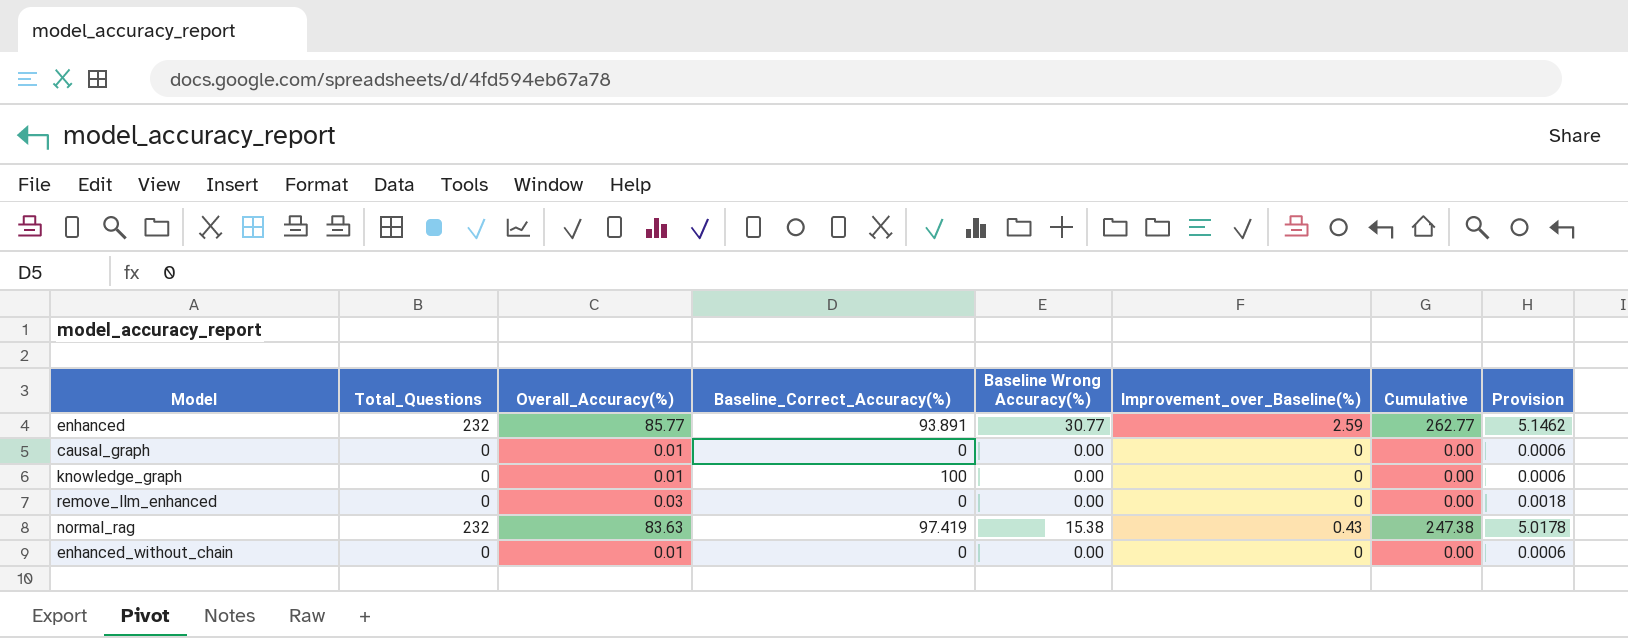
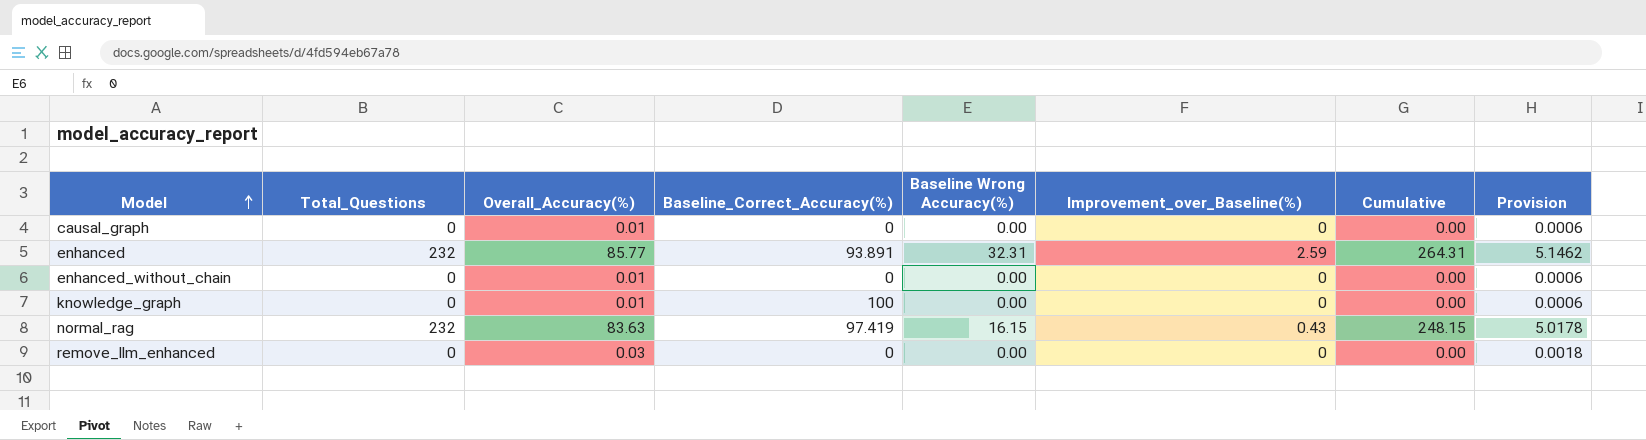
row order: none -> Model ascending
enhanced | Baseline Wrong Accuracy(%): 30.77 -> 32.31
enhanced | Cumulative: 262.77 -> 264.31
normal_rag | Baseline Wrong Accuracy(%): 15.38 -> 16.15
normal_rag | Cumulative: 247.38 -> 248.15

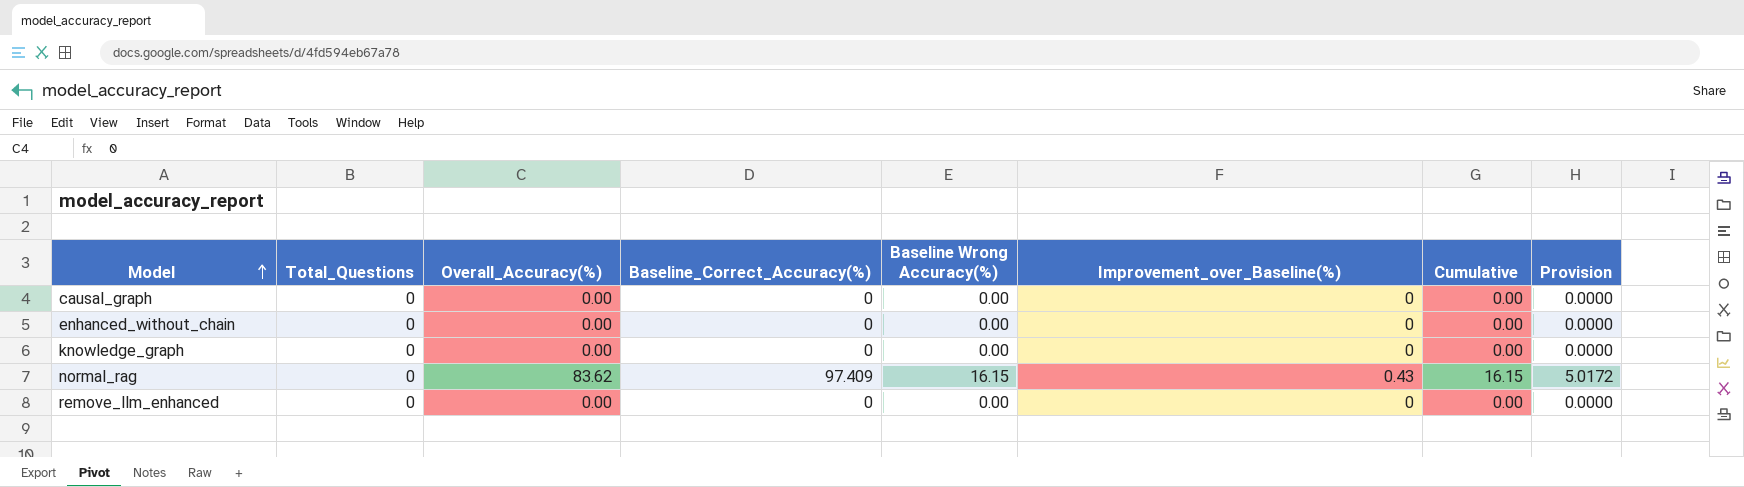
row enhanced: 232 | 85.77 | 93.891 | 32.31 | 2.59 | 264.31 | 5.1462 -> none
causal_graph | Overall_Accuracy(%): 0.01 -> 0.00
causal_graph | Provision: 0.0006 -> 0.0000
enhanced_without_chain | Overall_Accuracy(%): 0.01 -> 0.00
enhanced_without_chain | Provision: 0.0006 -> 0.0000
knowledge_graph | Overall_Accuracy(%): 0.01 -> 0.00
knowledge_graph | Baseline_Correct_Accuracy(%): 100 -> 0
knowledge_graph | Provision: 0.0006 -> 0.0000
normal_rag | Total_Questions: 232 -> 0
normal_rag | Overall_Accuracy(%): 83.63 -> 83.62
normal_rag | Baseline_Correct_Accuracy(%): 97.419 -> 97.409
normal_rag | Cumulative: 248.15 -> 16.15
normal_rag | Provision: 5.0178 -> 5.0172
remove_llm_enhanced | Overall_Accuracy(%): 0.03 -> 0.00
remove_llm_enhanced | Provision: 0.0018 -> 0.0000

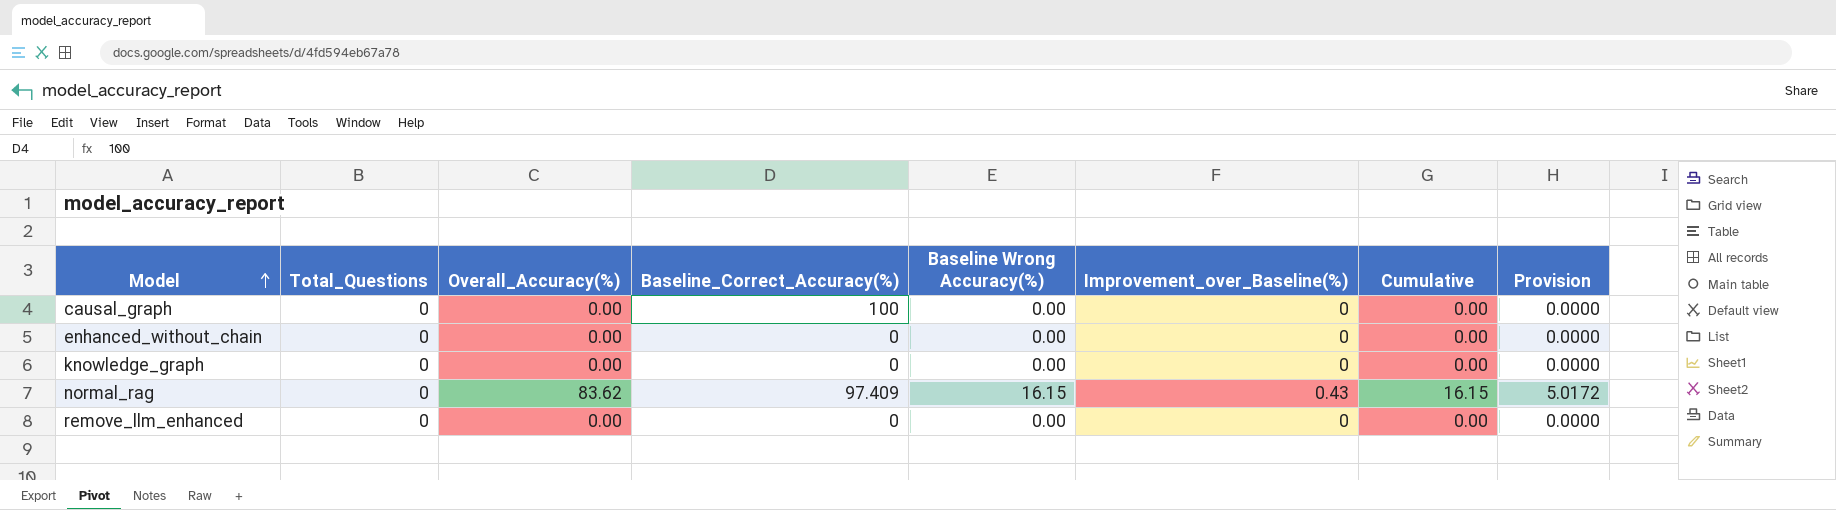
causal_graph | Baseline_Correct_Accuracy(%): 0 -> 100

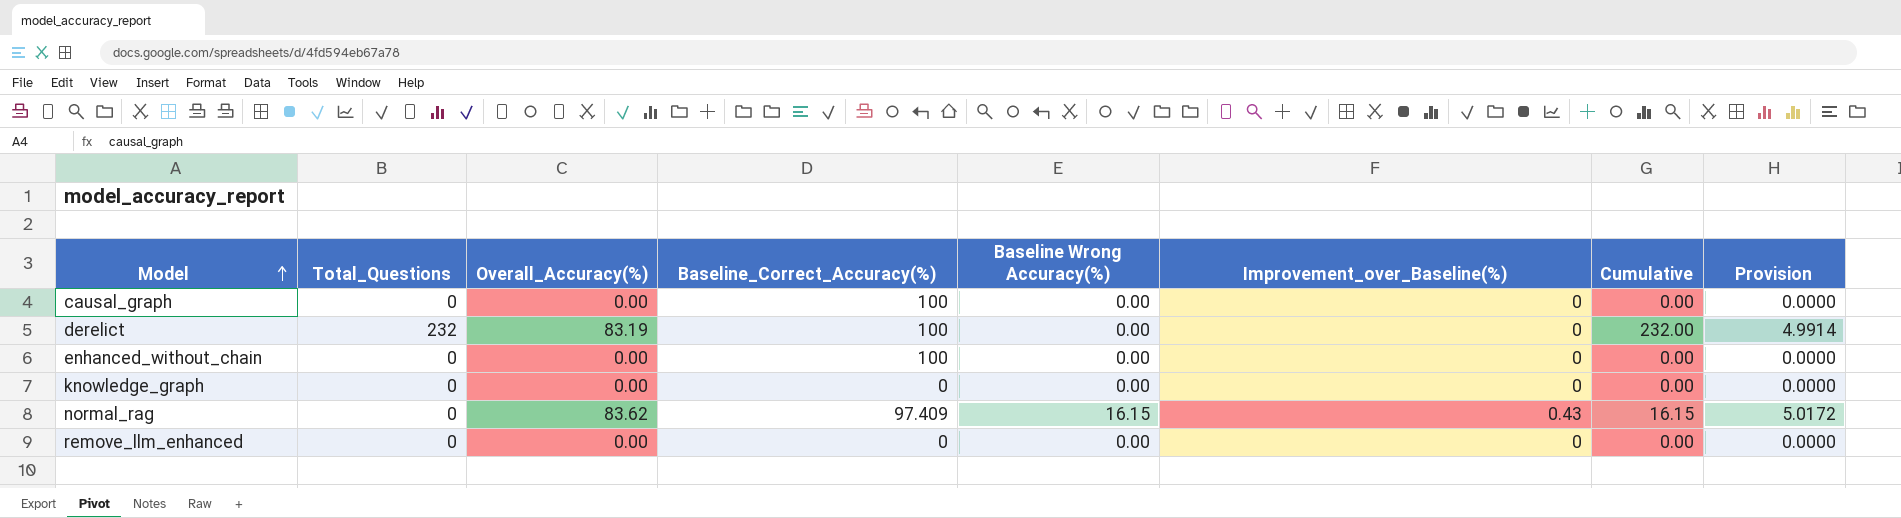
row derelict: none -> 232 | 83.19 | 100 | 0.00 | 0 | 232.00 | 4.9914
enhanced_without_chain | Baseline_Correct_Accuracy(%): 0 -> 100

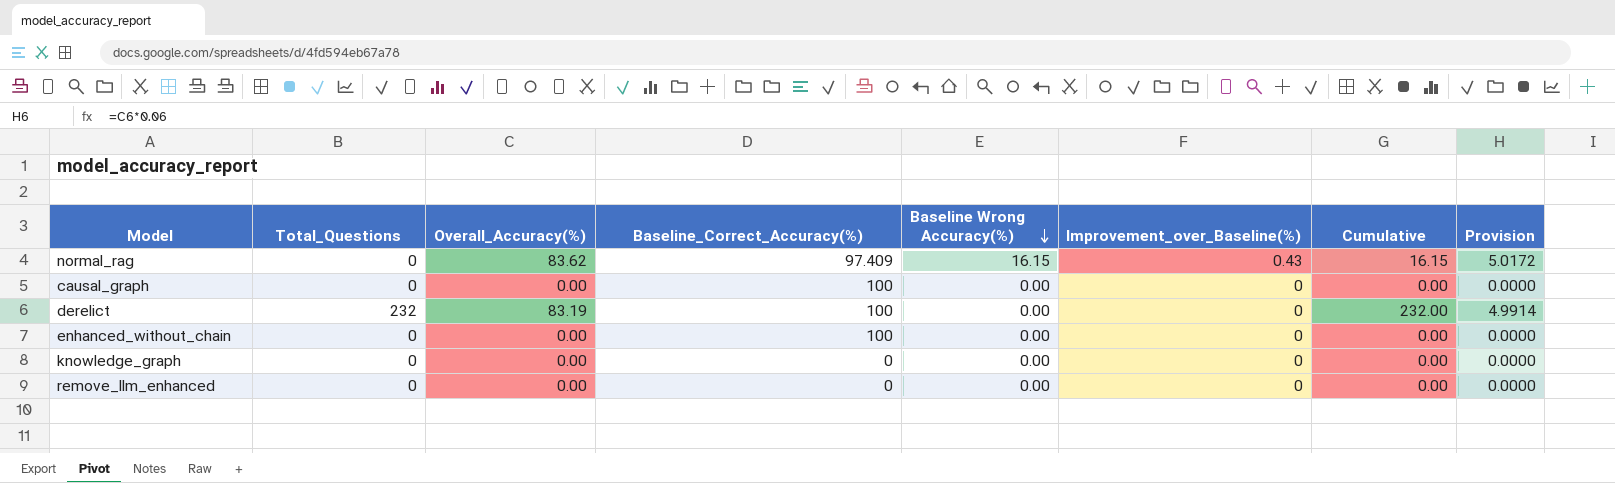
row order: Model ascending -> Baseline Wrong Accuracy(%) descending

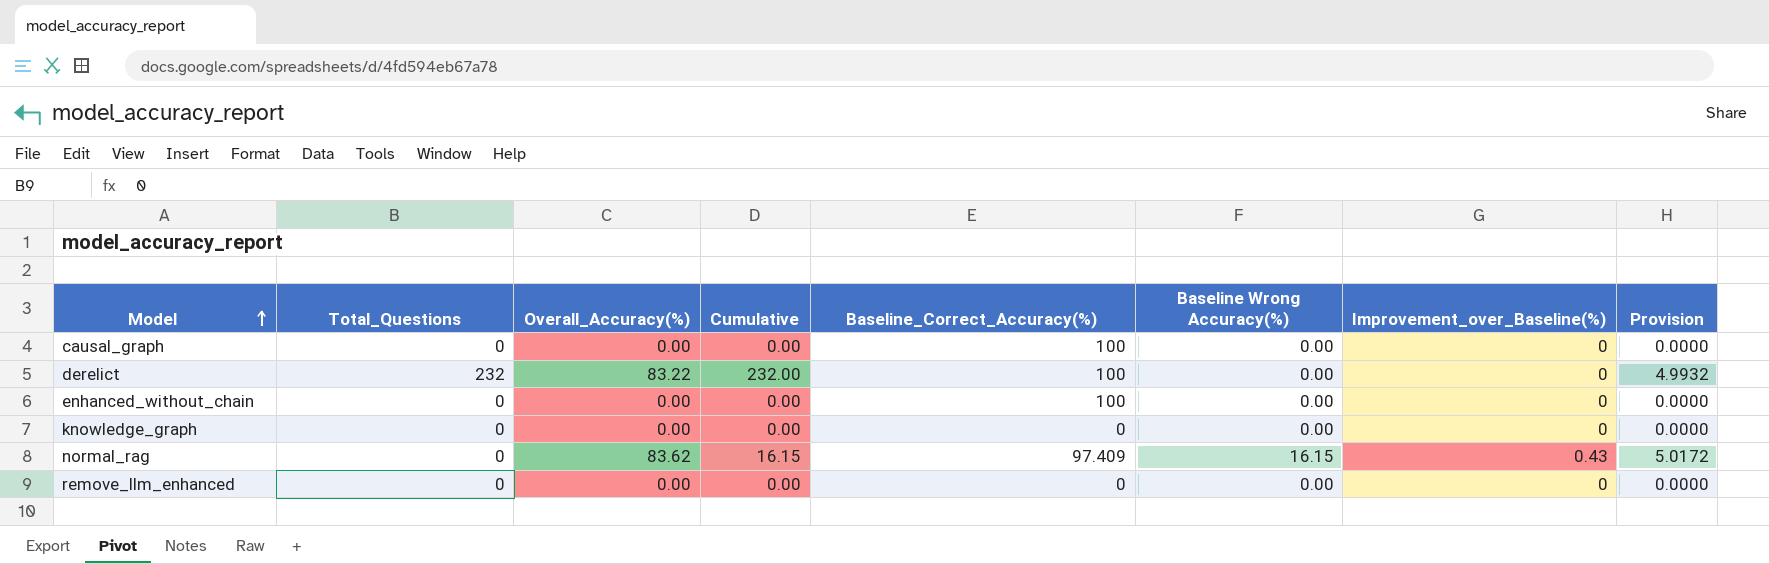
row order: Baseline Wrong Accuracy(%) descending -> Model ascending
column Cumulative | position: 7 -> 4
derelict | Overall_Accuracy(%): 83.19 -> 83.22
derelict | Provision: 4.9914 -> 4.9932

